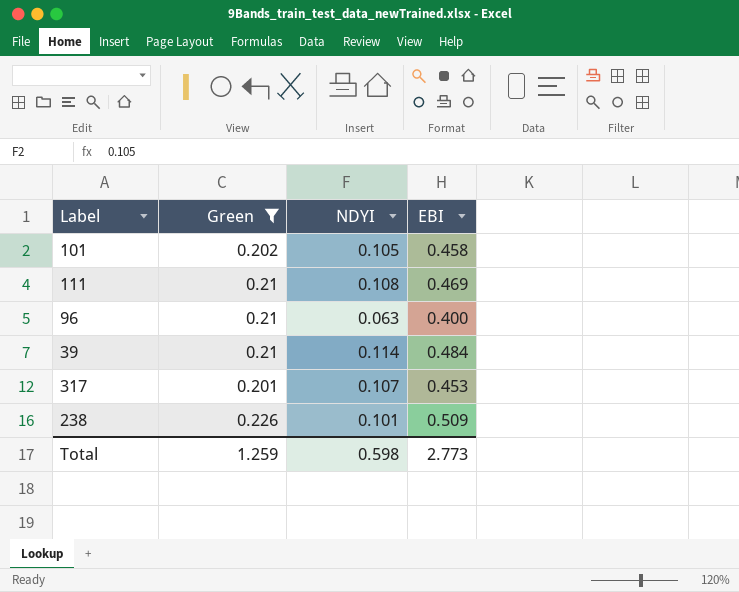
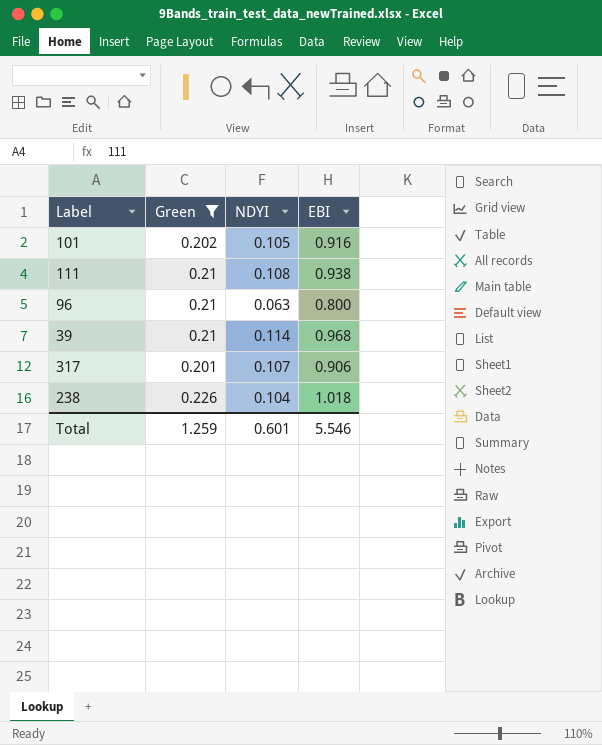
101 | EBI: 0.458 -> 0.916
111 | EBI: 0.469 -> 0.938
96 | EBI: 0.400 -> 0.800
39 | EBI: 0.484 -> 0.968
317 | EBI: 0.453 -> 0.906
238 | NDYI: 0.101 -> 0.104
238 | EBI: 0.509 -> 1.018
Total | NDYI: 0.598 -> 0.601
Total | EBI: 2.773 -> 5.546

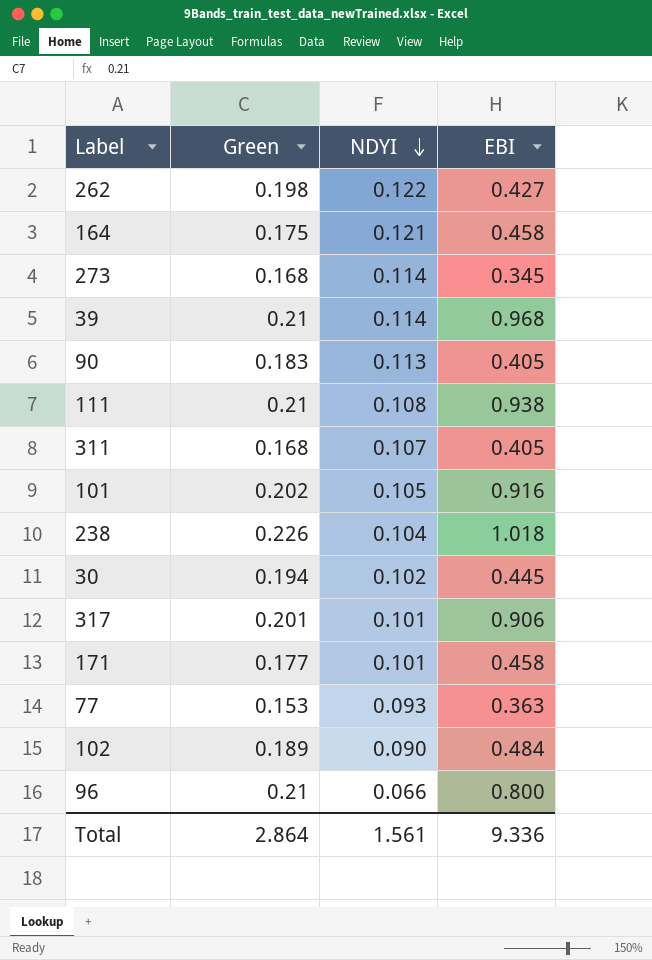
filter: Green >= 0.201 -> none
row order: none -> NDYI descending
317 | NDYI: 0.107 -> 0.101
96 | NDYI: 0.063 -> 0.066
Total | Green: 1.259 -> 2.864
Total | NDYI: 0.601 -> 1.561
Total | EBI: 5.546 -> 9.336

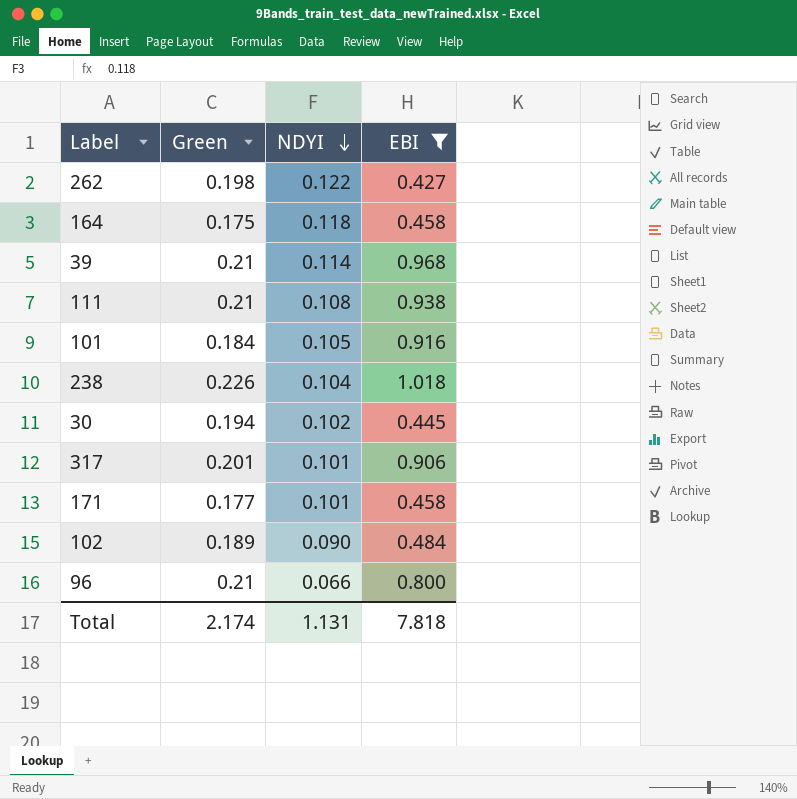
filter: none -> EBI >= 0.427
164 | NDYI: 0.121 -> 0.118
101 | Green: 0.202 -> 0.184
Total | Green: 2.864 -> 2.174
Total | NDYI: 1.561 -> 1.131
Total | EBI: 9.336 -> 7.818

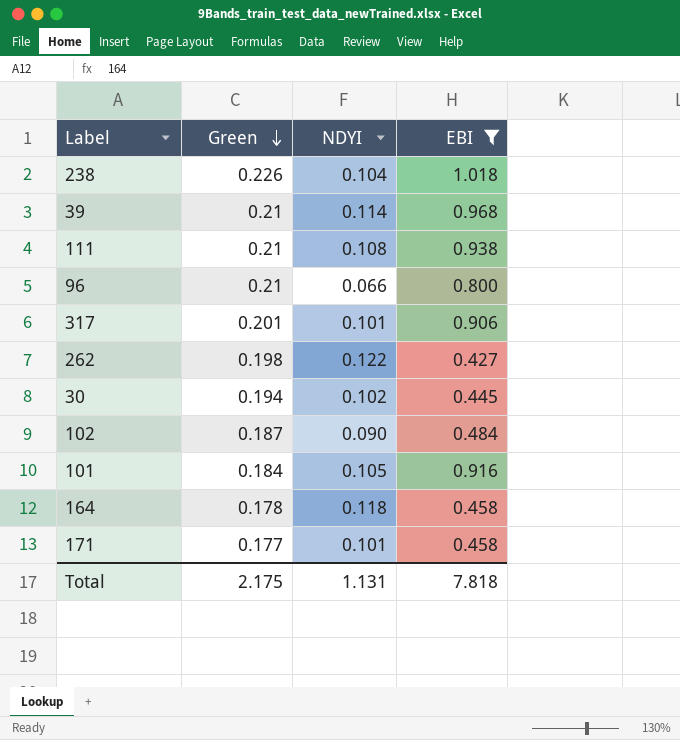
row order: NDYI descending -> Green descending
102 | Green: 0.189 -> 0.187
164 | Green: 0.175 -> 0.178
Total | Green: 2.174 -> 2.175

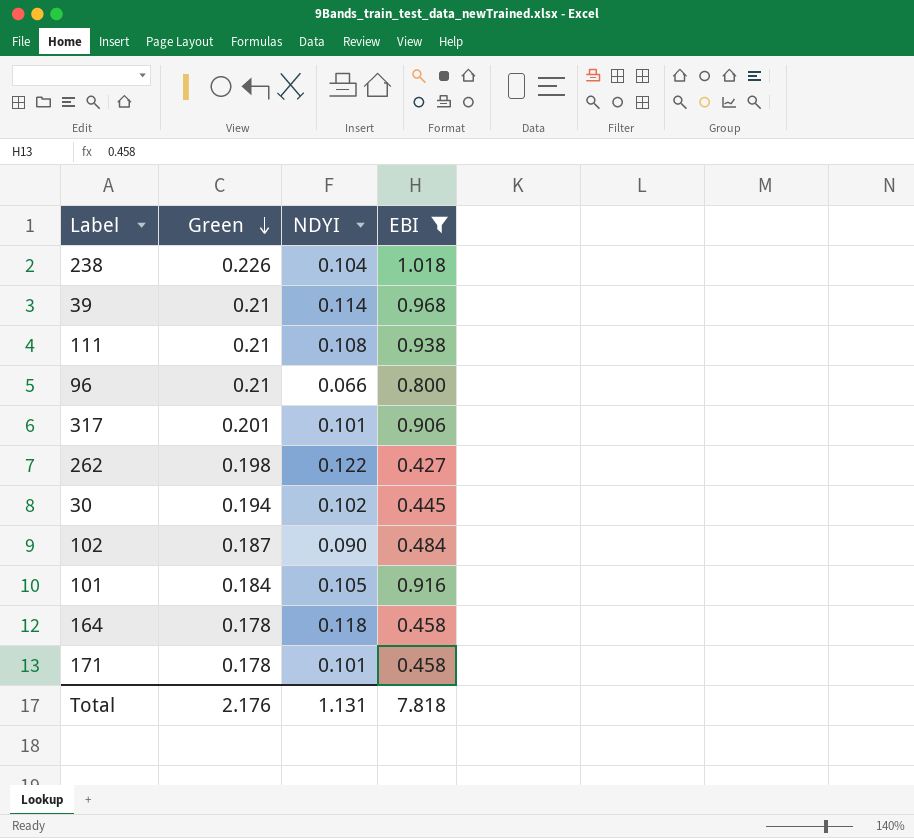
171 | Green: 0.177 -> 0.178
Total | Green: 2.175 -> 2.176

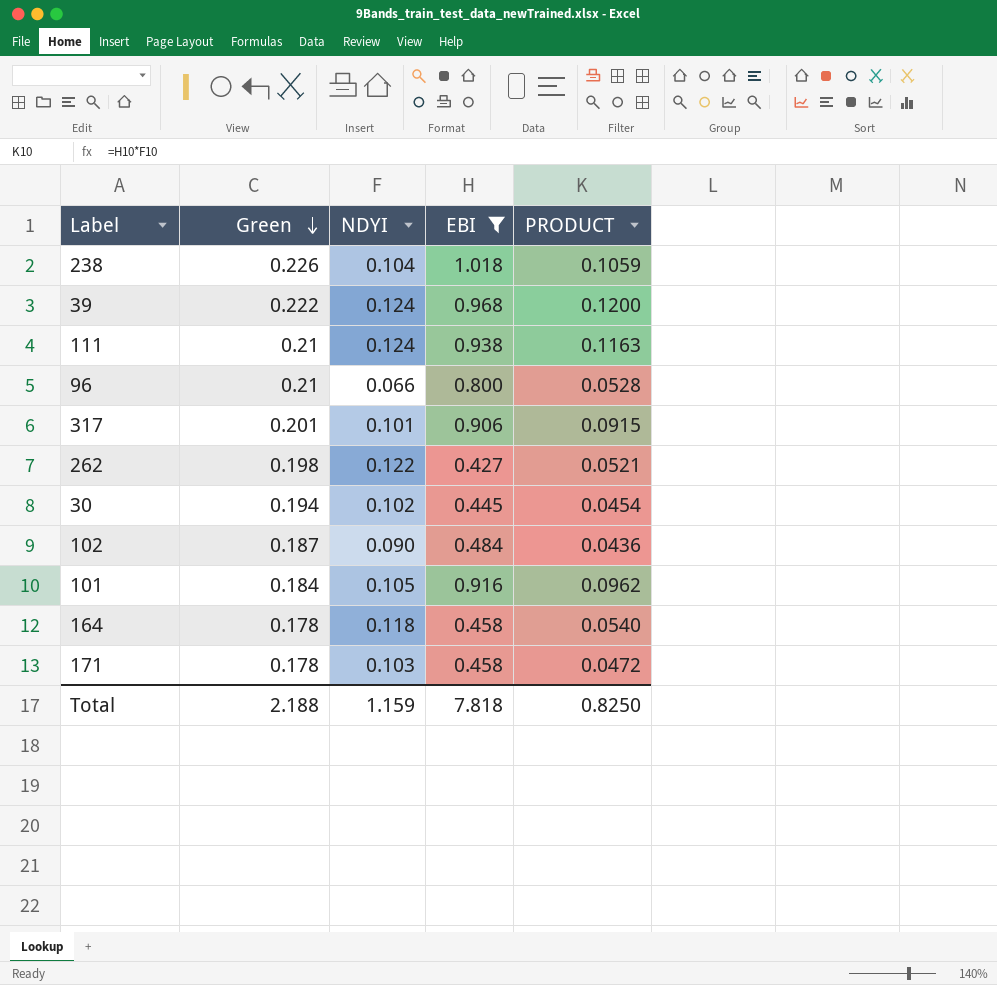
column PRODUCT | formula: none -> [NDYI] * [EBI]
39 | Green: 0.21 -> 0.222
39 | NDYI: 0.114 -> 0.124
111 | NDYI: 0.108 -> 0.124
171 | NDYI: 0.101 -> 0.103
Total | Green: 2.176 -> 2.188
Total | NDYI: 1.131 -> 1.159

